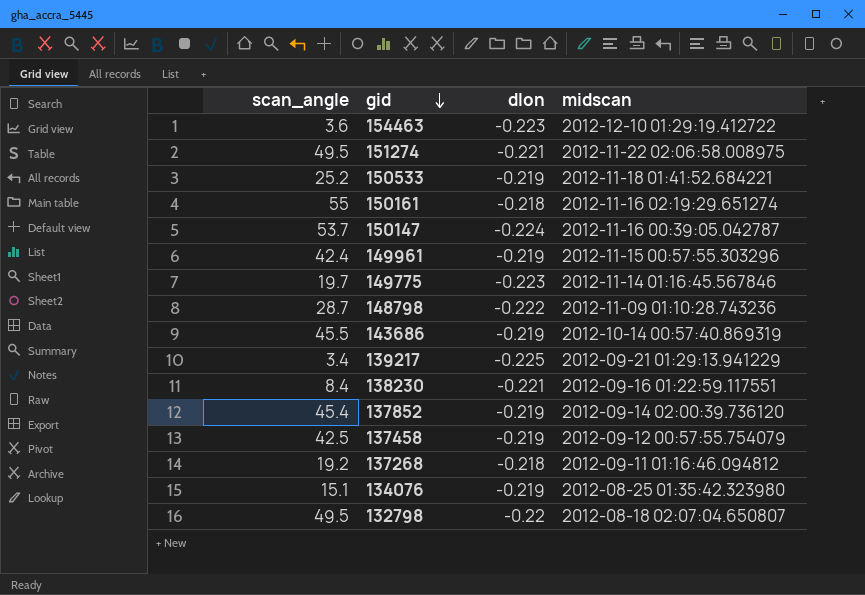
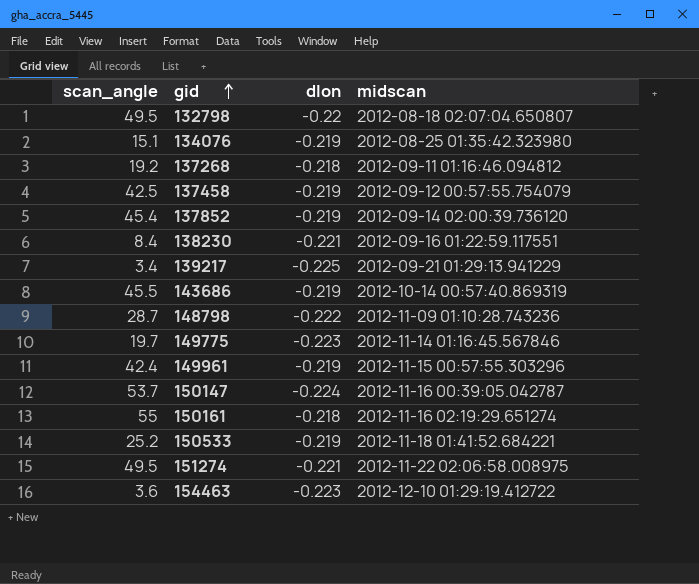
row order: gid descending -> gid ascending

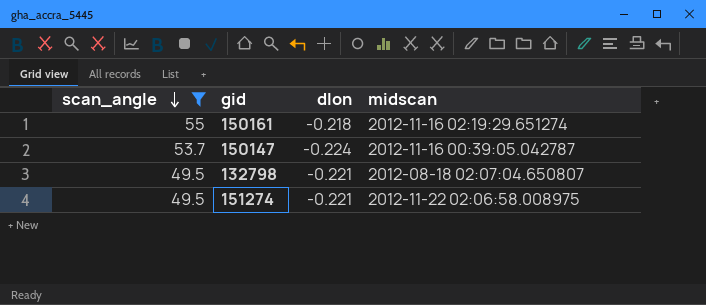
filter: none -> scan_angle >= 49.5
row order: gid ascending -> scan_angle descending
132798 | dlon: -0.22 -> -0.221

